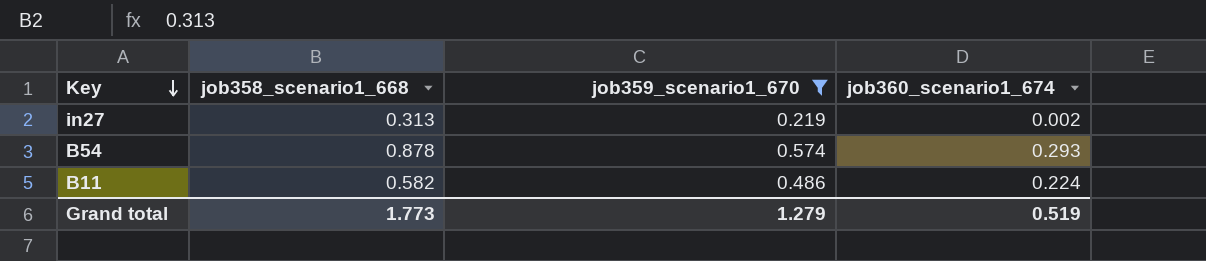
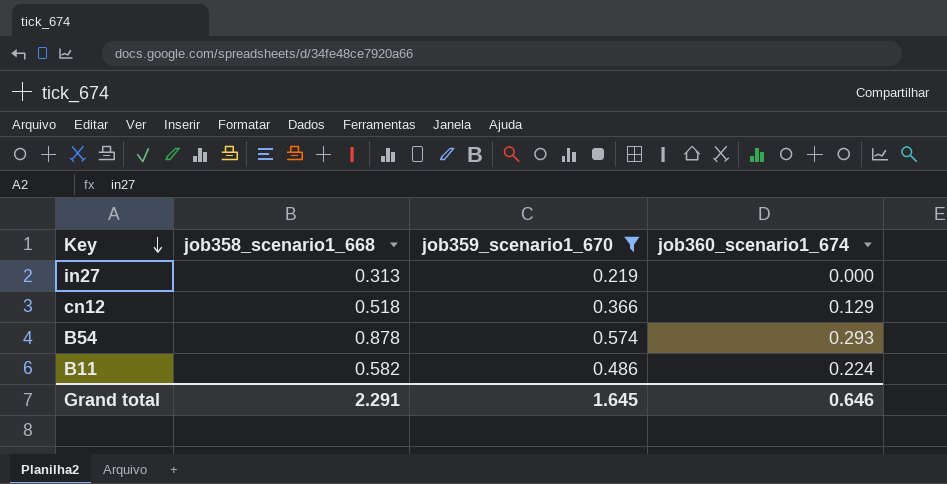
in27 | job360_scenario1_674: 0.002 -> 0.000
row cn12: none -> 0.518 | 0.366 | 0.129
Grand total | job358_scenario1_668: 1.773 -> 2.291
Grand total | job359_scenario1_670: 1.279 -> 1.645
Grand total | job360_scenario1_674: 0.519 -> 0.646

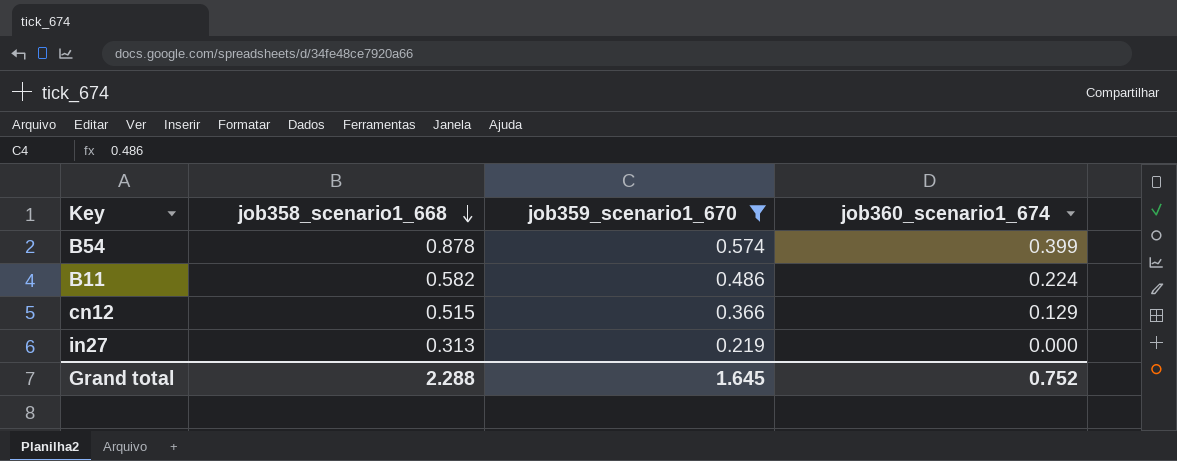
row order: Key descending -> job358_scenario1_668 descending
B54 | job360_scenario1_674: 0.293 -> 0.399
cn12 | job358_scenario1_668: 0.518 -> 0.515
Grand total | job358_scenario1_668: 2.291 -> 2.288
Grand total | job360_scenario1_674: 0.646 -> 0.752

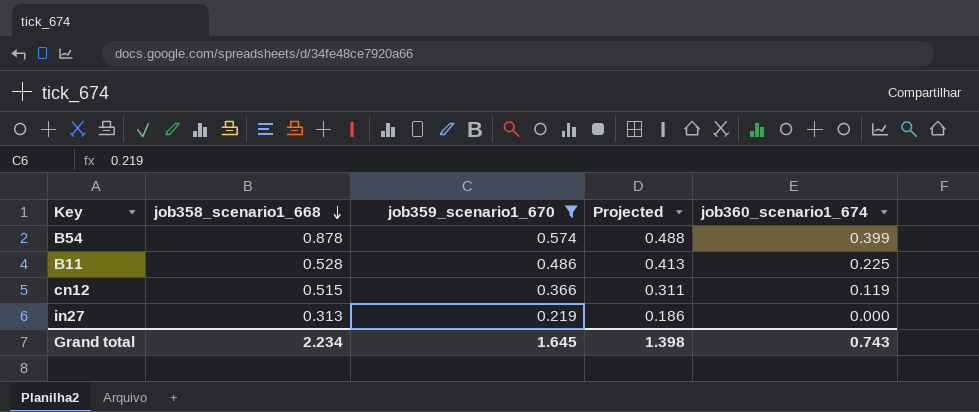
column Projected | formula: none -> [job359_scenario1_670] * 0.85
B11 | job358_scenario1_668: 0.582 -> 0.528
B11 | job360_scenario1_674: 0.224 -> 0.225
cn12 | job360_scenario1_674: 0.129 -> 0.119
Grand total | job358_scenario1_668: 2.288 -> 2.234
Grand total | job360_scenario1_674: 0.752 -> 0.743

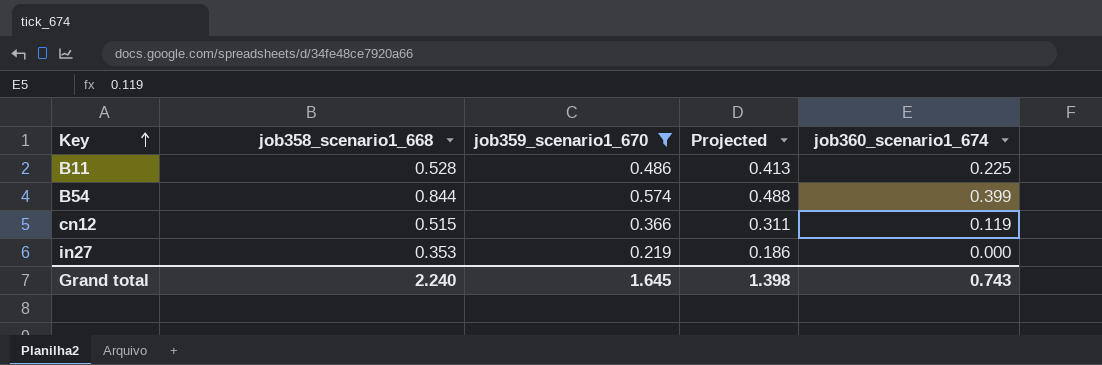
row order: job358_scenario1_668 descending -> Key ascending
B54 | job358_scenario1_668: 0.878 -> 0.844
in27 | job358_scenario1_668: 0.313 -> 0.353
Grand total | job358_scenario1_668: 2.234 -> 2.240

